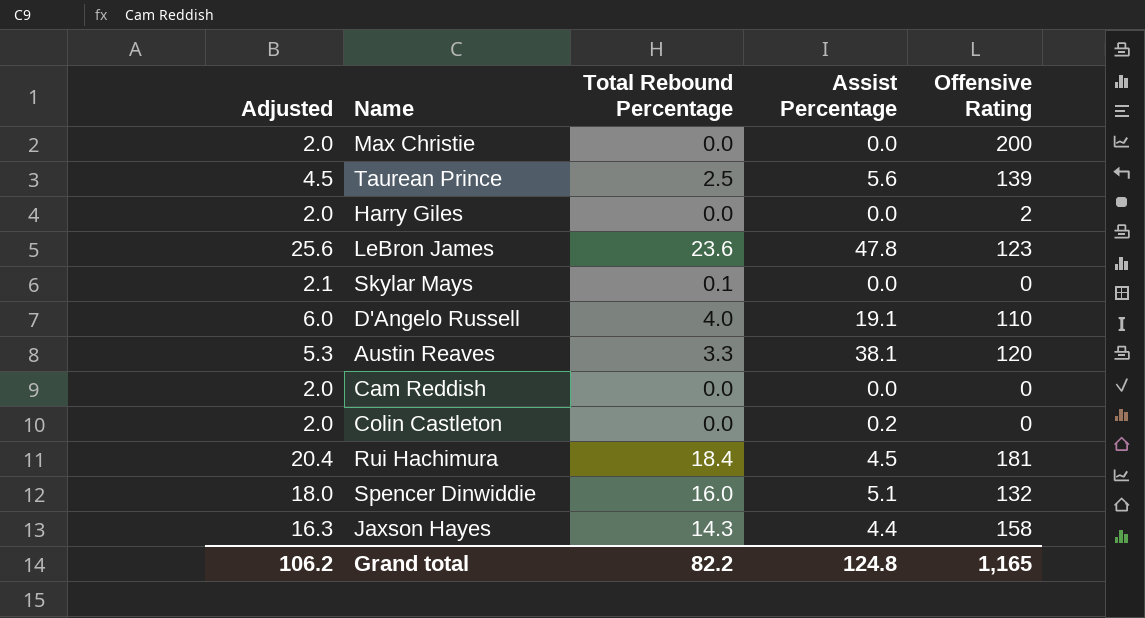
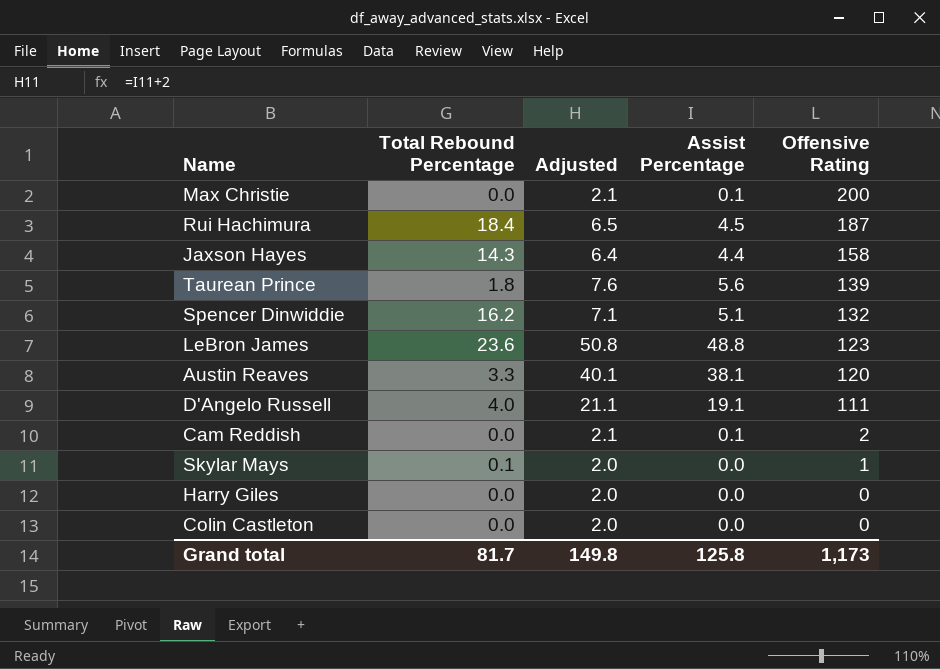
row order: none -> Offensive Rating descending
column Adjusted | formula: [Total Rebound Percentage] + 2 -> [Assist Percentage] + 2
column Adjusted | position: 1 -> 3
Max Christie | Assist Percentage: 0.0 -> 0.1
Rui Hachimura | Offensive Rating: 181 -> 187
Taurean Prince | Total Rebound Percentage: 2.5 -> 1.8
Spencer Dinwiddie | Total Rebound Percentage: 16.0 -> 16.2
LeBron James | Assist Percentage: 47.8 -> 48.8
D'Angelo Russell | Offensive Rating: 110 -> 111
Cam Reddish | Assist Percentage: 0.0 -> 0.1
Cam Reddish | Offensive Rating: 0 -> 2
Skylar Mays | Offensive Rating: 0 -> 1
Harry Giles | Offensive Rating: 2 -> 0
Colin Castleton | Assist Percentage: 0.2 -> 0.0
Grand total | Total Rebound Percentage: 82.2 -> 81.7
Grand total | Adjusted: 106.2 -> 149.8
Grand total | Assist Percentage: 124.8 -> 125.8
Grand total | Offensive Rating: 1,165 -> 1,173

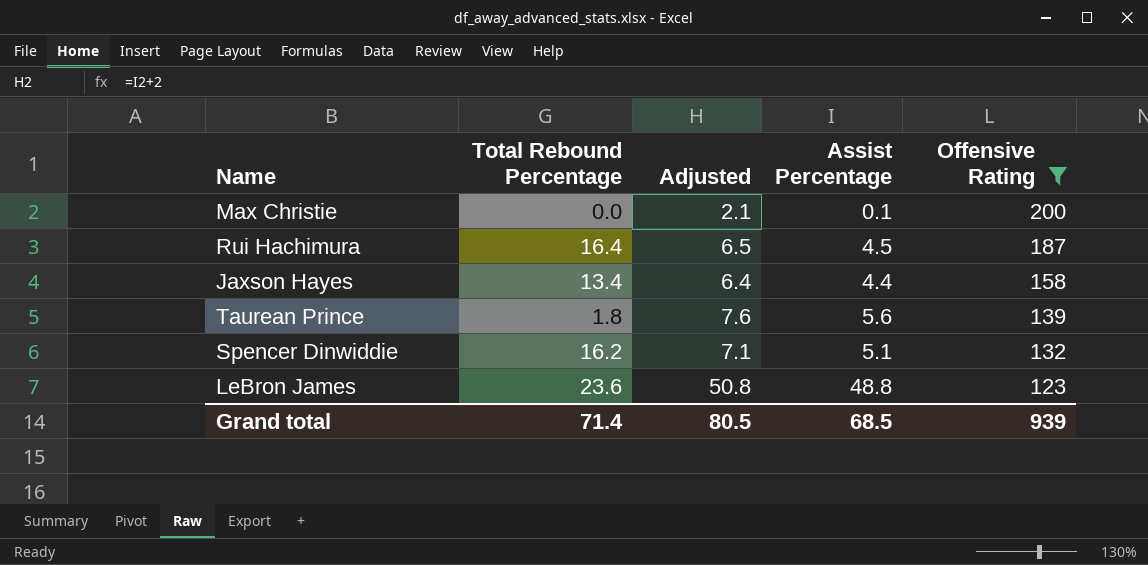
filter: none -> Offensive Rating >= 123
Rui Hachimura | Total Rebound Percentage: 18.4 -> 16.4
Jaxson Hayes | Total Rebound Percentage: 14.3 -> 13.4
Grand total | Total Rebound Percentage: 81.7 -> 71.4
Grand total | Adjusted: 149.8 -> 80.5
Grand total | Assist Percentage: 125.8 -> 68.5
Grand total | Offensive Rating: 1,173 -> 939

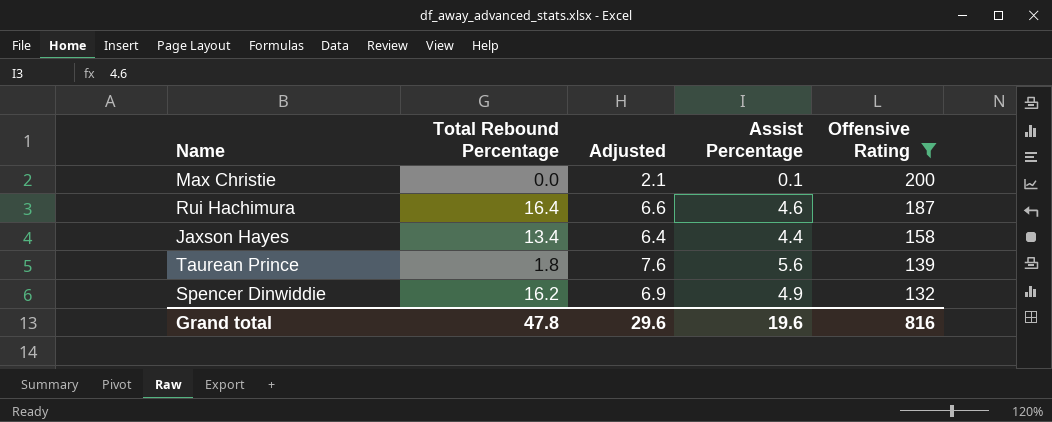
row LeBron James: 23.6 | 50.8 | 48.8 | 123 -> none
Rui Hachimura | Adjusted: 6.5 -> 6.6
Rui Hachimura | Assist Percentage: 4.5 -> 4.6
Spencer Dinwiddie | Adjusted: 7.1 -> 6.9
Spencer Dinwiddie | Assist Percentage: 5.1 -> 4.9
Grand total | Total Rebound Percentage: 71.4 -> 47.8
Grand total | Adjusted: 80.5 -> 29.6
Grand total | Assist Percentage: 68.5 -> 19.6
Grand total | Offensive Rating: 939 -> 816

